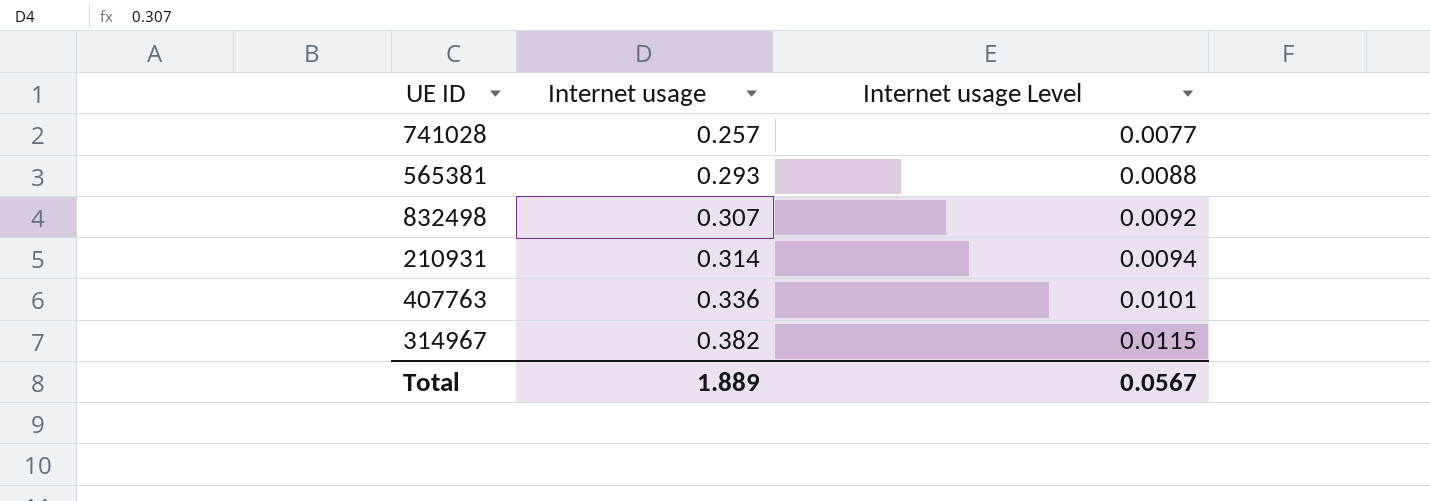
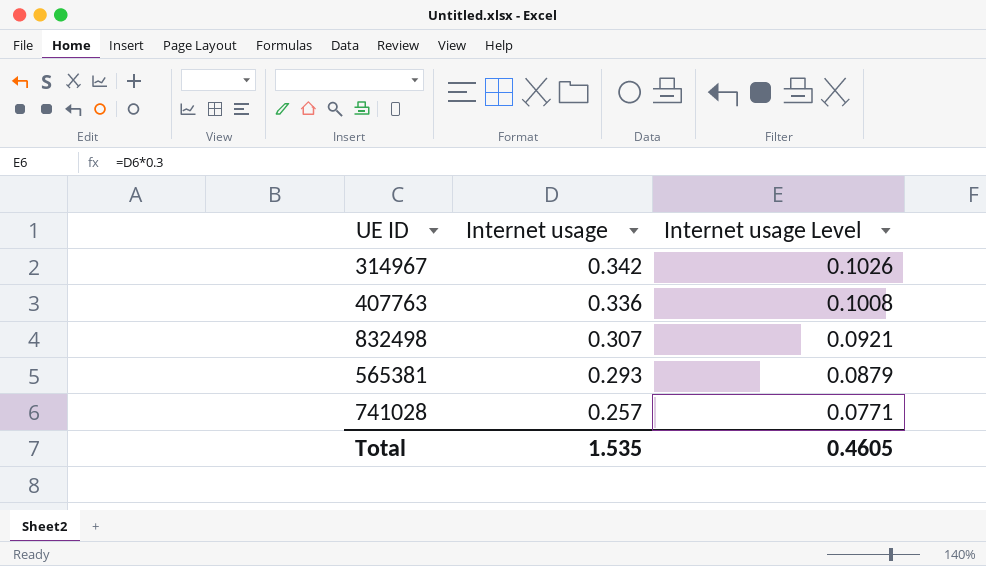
row order: Internet usage ascending -> Internet usage descending
column Internet usage Level | formula: [Internet usage] * 0.03 -> [Internet usage] * 0.3
row 210931: 0.314 | 0.0094 -> none
314967 | Internet usage: 0.382 -> 0.342
Total | Internet usage: 1.889 -> 1.535
Total | Internet usage Level: 0.0567 -> 0.4605

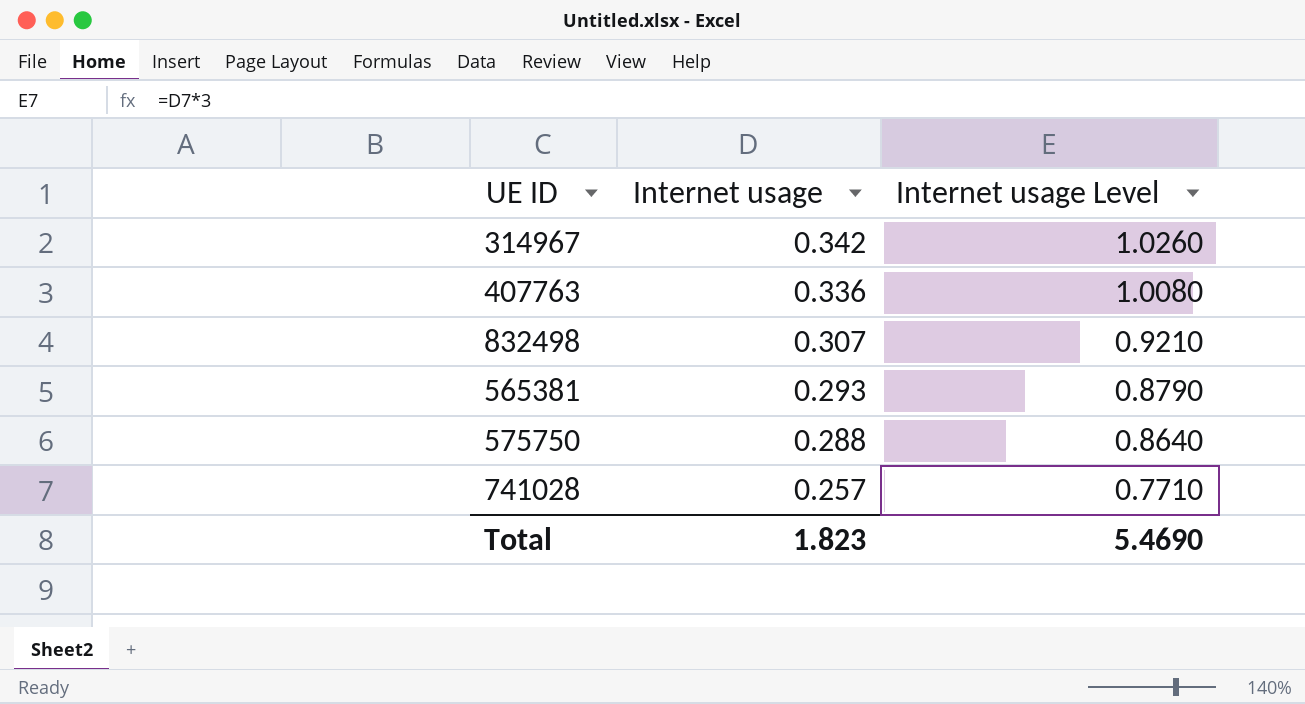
column Internet usage Level | formula: [Internet usage] * 0.3 -> [Internet usage] * 3
row 575750: none -> 0.288 | 0.8640
Total | Internet usage: 1.535 -> 1.823
Total | Internet usage Level: 0.4605 -> 5.4690

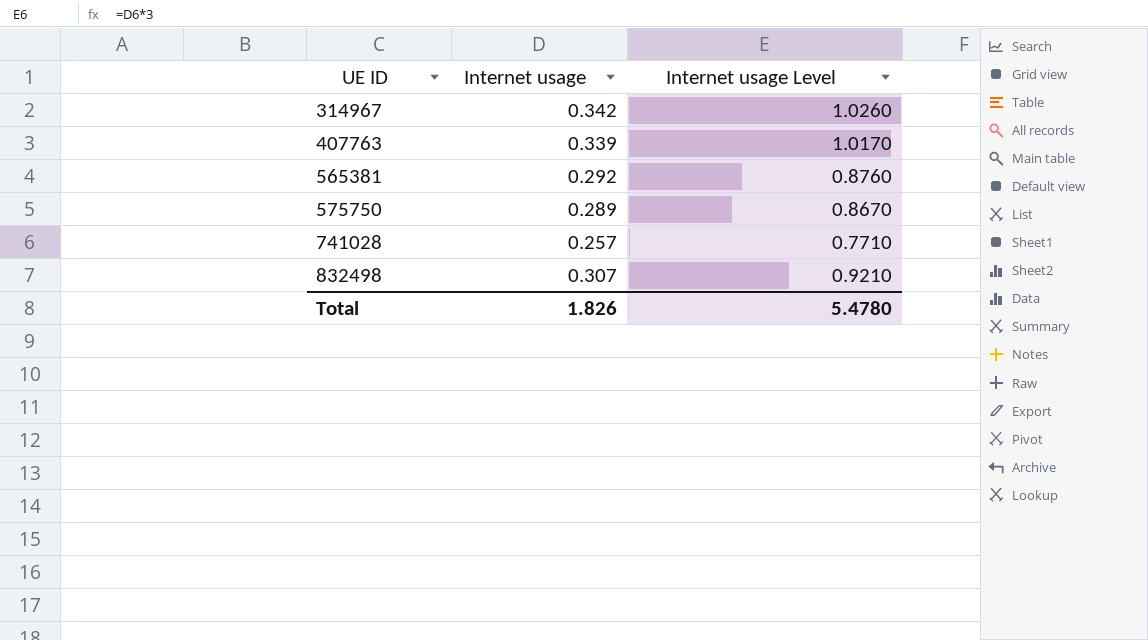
row order: Internet usage descending -> UE ID ascending
407763 | Internet usage: 0.336 -> 0.339
407763 | Internet usage Level: 1.0080 -> 1.0170
565381 | Internet usage: 0.293 -> 0.292
565381 | Internet usage Level: 0.8790 -> 0.8760
575750 | Internet usage: 0.288 -> 0.289
575750 | Internet usage Level: 0.8640 -> 0.8670
Total | Internet usage: 1.823 -> 1.826
Total | Internet usage Level: 5.4690 -> 5.4780

